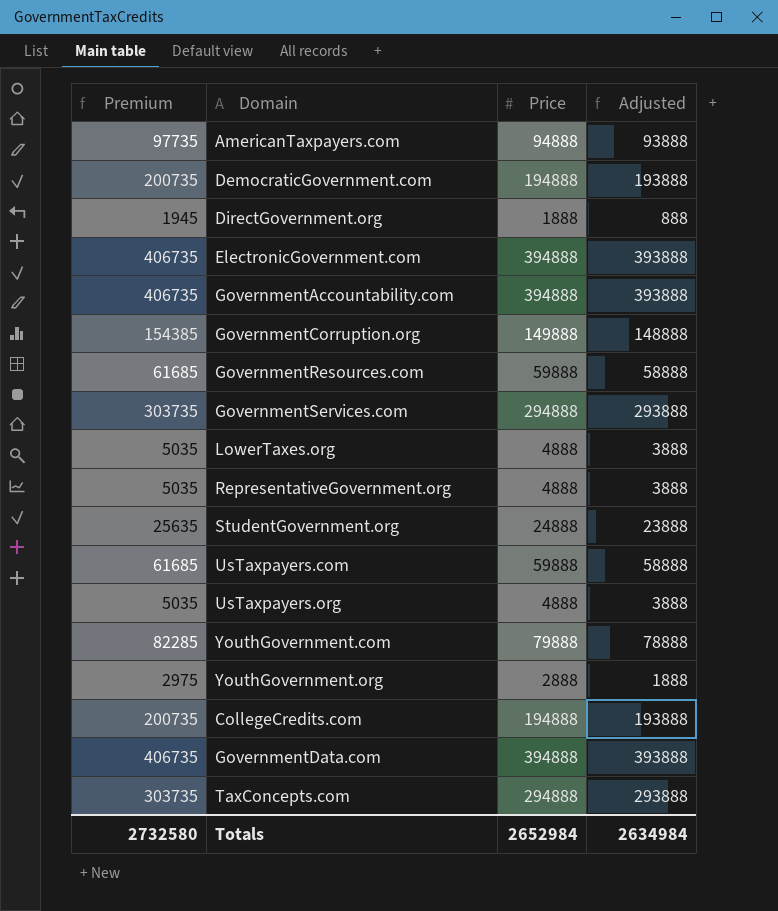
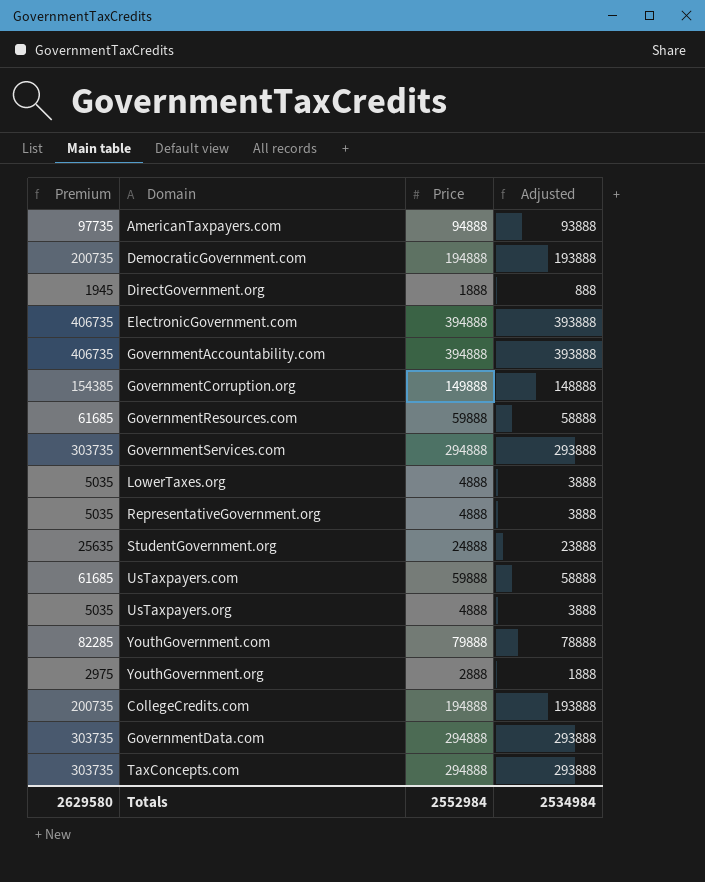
GovernmentData.com | Premium: 406735 -> 303735
GovernmentData.com | Price: 394888 -> 294888
GovernmentData.com | Adjusted: 393888 -> 293888
Totals | Premium: 2732580 -> 2629580
Totals | Price: 2652984 -> 2552984
Totals | Adjusted: 2634984 -> 2534984

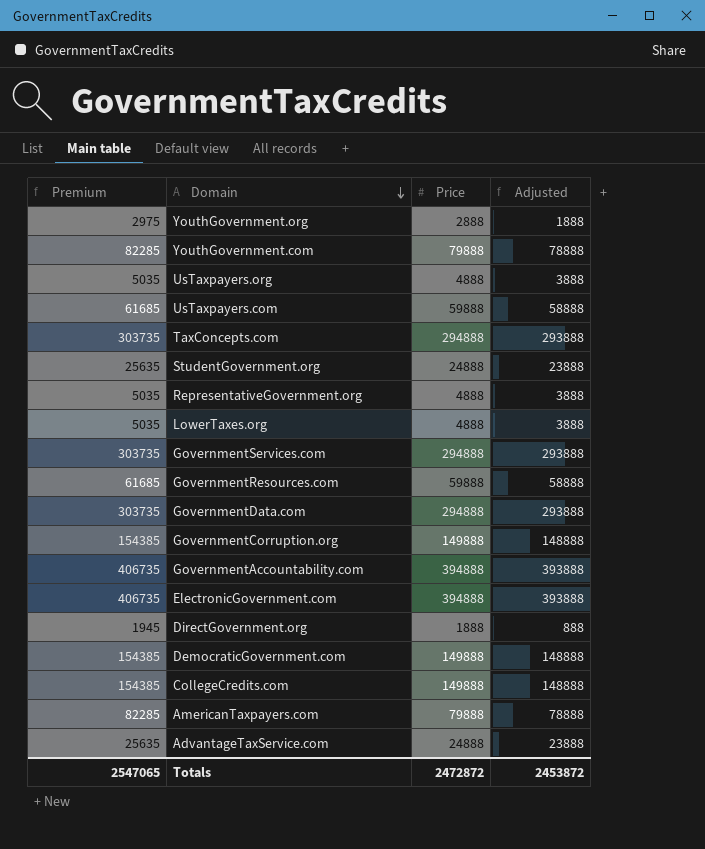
row order: none -> Domain descending
DemocraticGovernment.com | Premium: 200735 -> 154385
DemocraticGovernment.com | Price: 194888 -> 149888
DemocraticGovernment.com | Adjusted: 193888 -> 148888
CollegeCredits.com | Premium: 200735 -> 154385
CollegeCredits.com | Price: 194888 -> 149888
CollegeCredits.com | Adjusted: 193888 -> 148888
AmericanTaxpayers.com | Premium: 97735 -> 82285
AmericanTaxpayers.com | Price: 94888 -> 79888
AmericanTaxpayers.com | Adjusted: 93888 -> 78888
row AdvantageTaxService.com: none -> 25635 | 24888 | 23888
Totals | Premium: 2629580 -> 2547065
Totals | Price: 2552984 -> 2472872
Totals | Adjusted: 2534984 -> 2453872

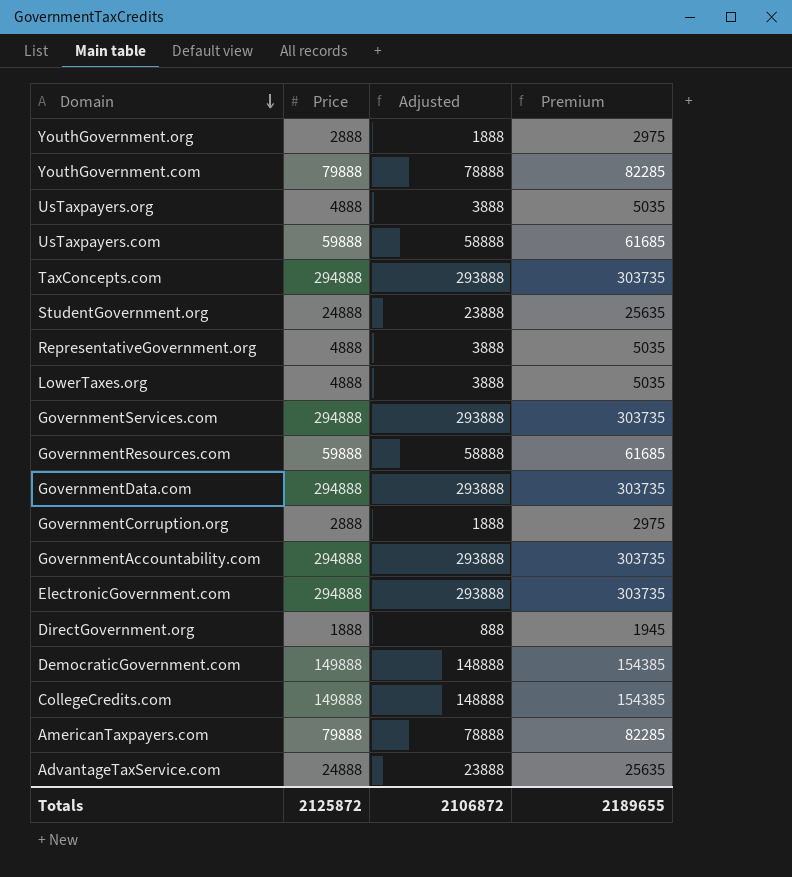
column Premium | position: 1 -> 4
GovernmentCorruption.org | Price: 149888 -> 2888
GovernmentCorruption.org | Adjusted: 148888 -> 1888
GovernmentCorruption.org | Premium: 154385 -> 2975
GovernmentAccountability.com | Price: 394888 -> 294888
GovernmentAccountability.com | Adjusted: 393888 -> 293888
GovernmentAccountability.com | Premium: 406735 -> 303735
ElectronicGovernment.com | Price: 394888 -> 294888
ElectronicGovernment.com | Adjusted: 393888 -> 293888
ElectronicGovernment.com | Premium: 406735 -> 303735
Totals | Price: 2472872 -> 2125872
Totals | Adjusted: 2453872 -> 2106872
Totals | Premium: 2547065 -> 2189655

